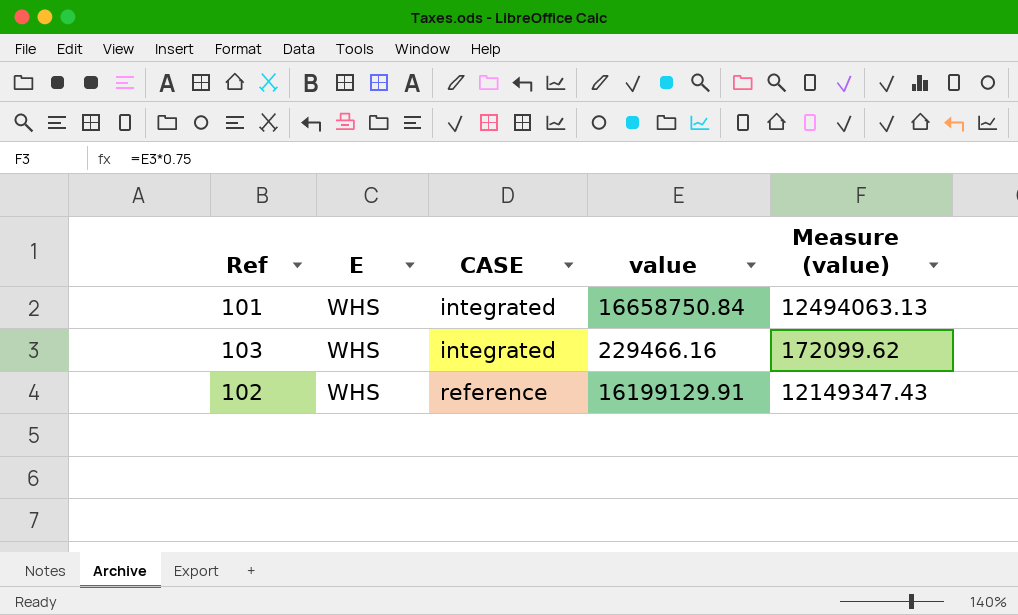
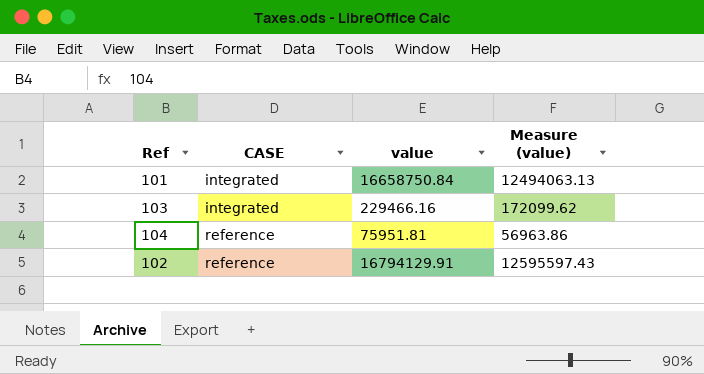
column E | position: 2 -> none
row 104: none -> reference | 75951.81 | 56963.86
102 | value: 16199129.91 -> 16794129.91
102 | Measure (value): 12149347.43 -> 12595597.43

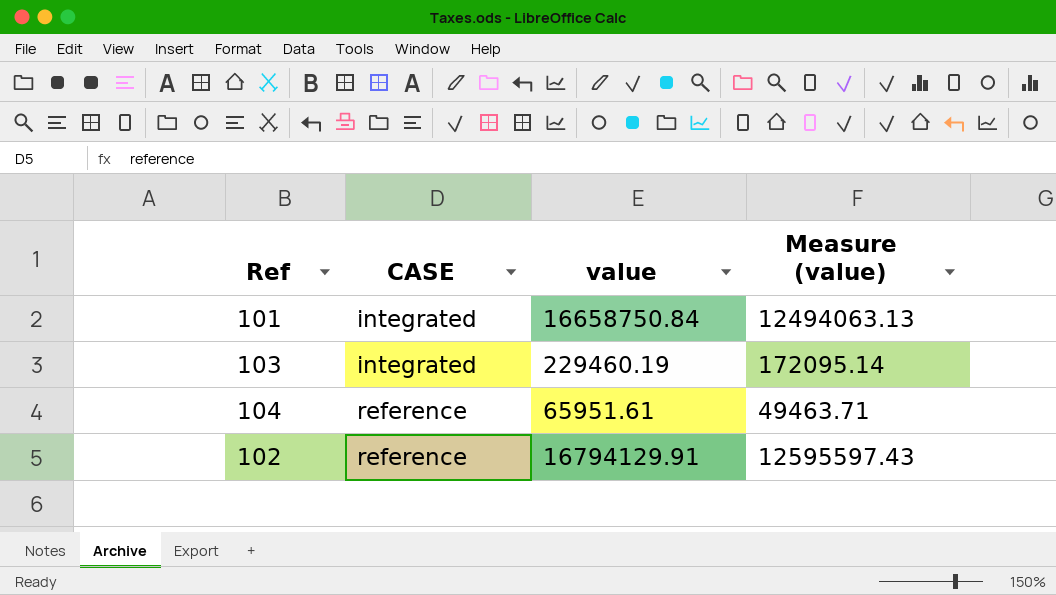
103 | value: 229466.16 -> 229460.19
103 | Measure (value): 172099.62 -> 172095.14
104 | value: 75951.81 -> 65951.61
104 | Measure (value): 56963.86 -> 49463.71

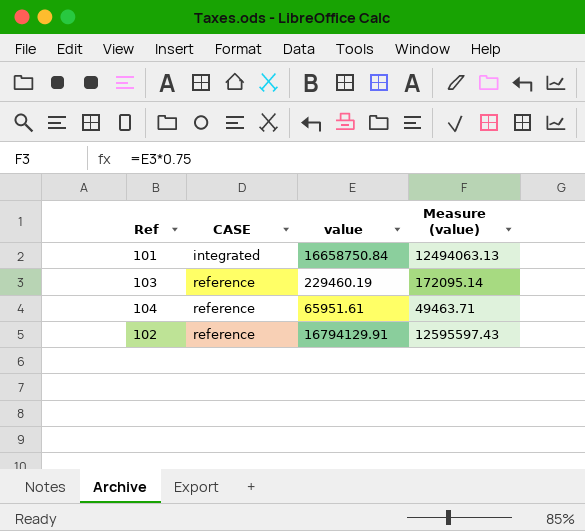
103 | CASE: integrated -> reference

